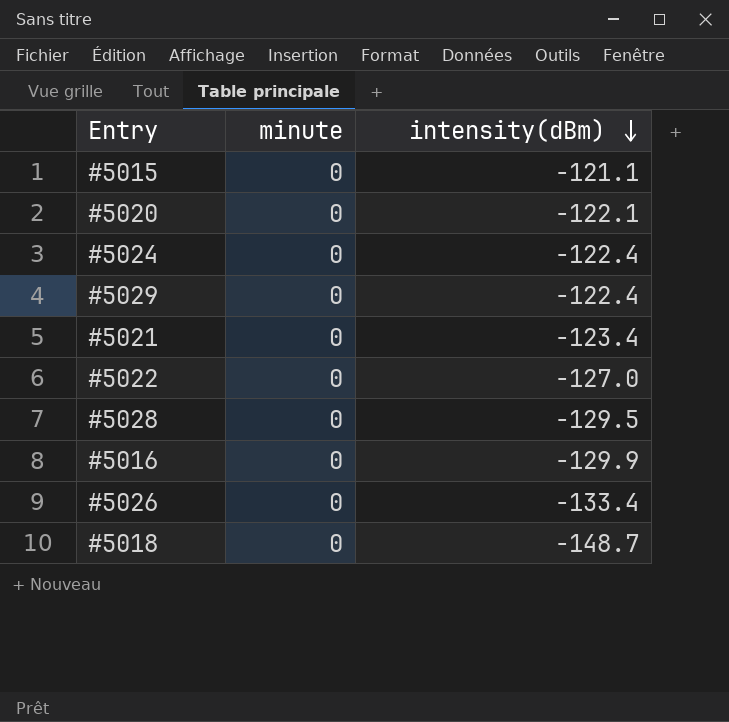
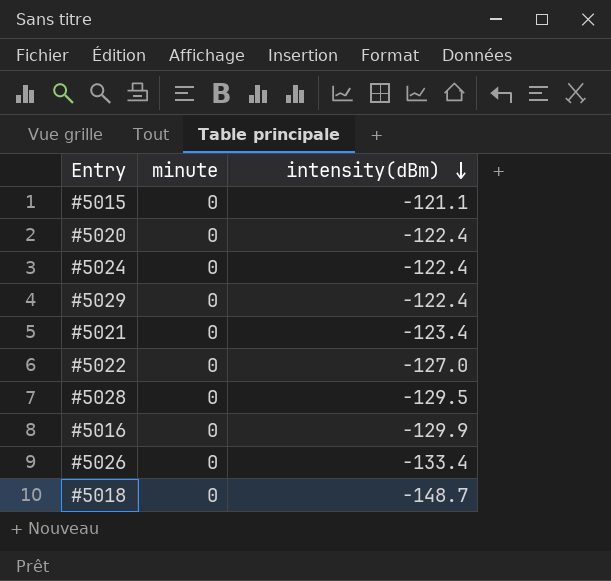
#5020 | intensity(dBm): -122.1 -> -122.4

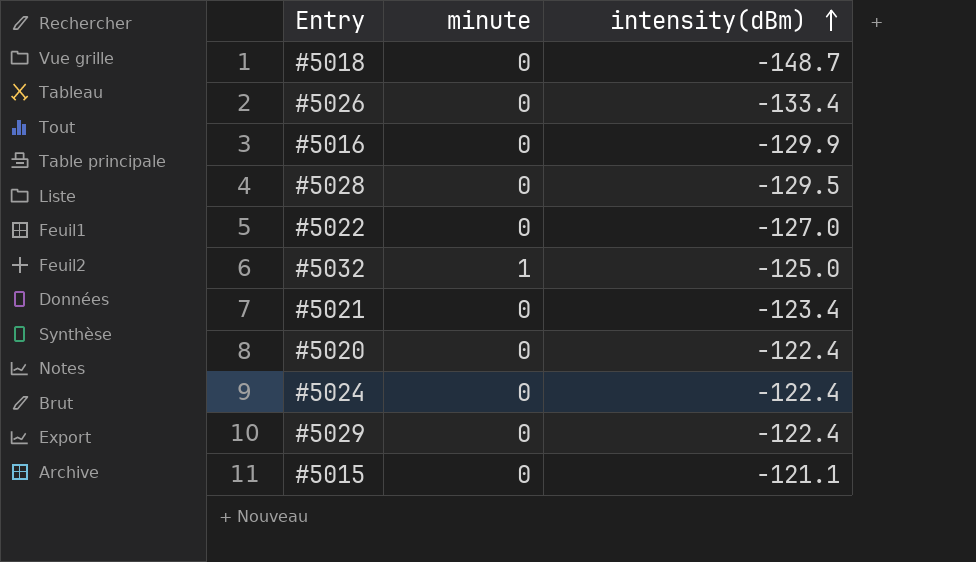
row order: intensity(dBm) descending -> intensity(dBm) ascending
row #5032: none -> 1 | -125.0

